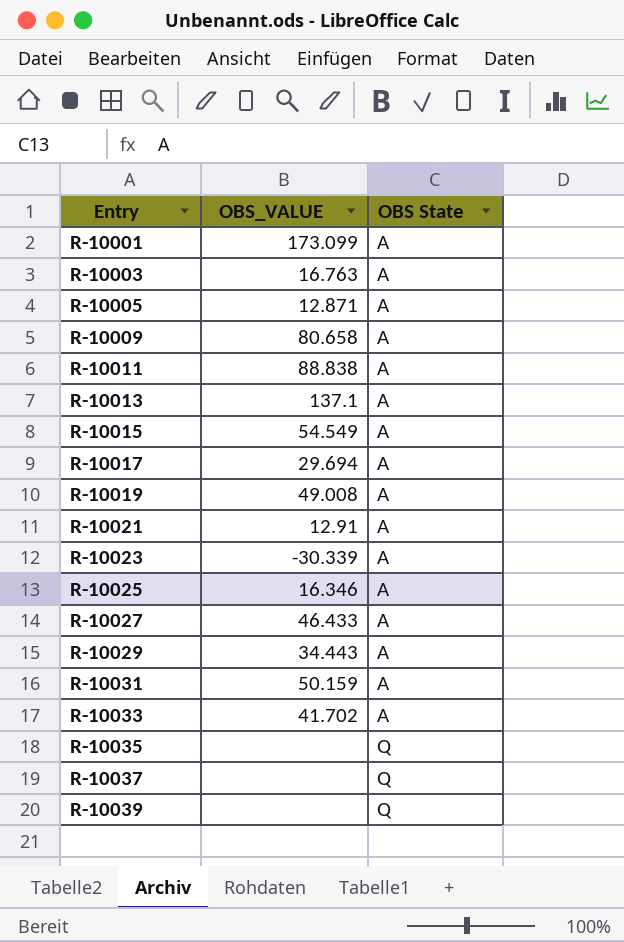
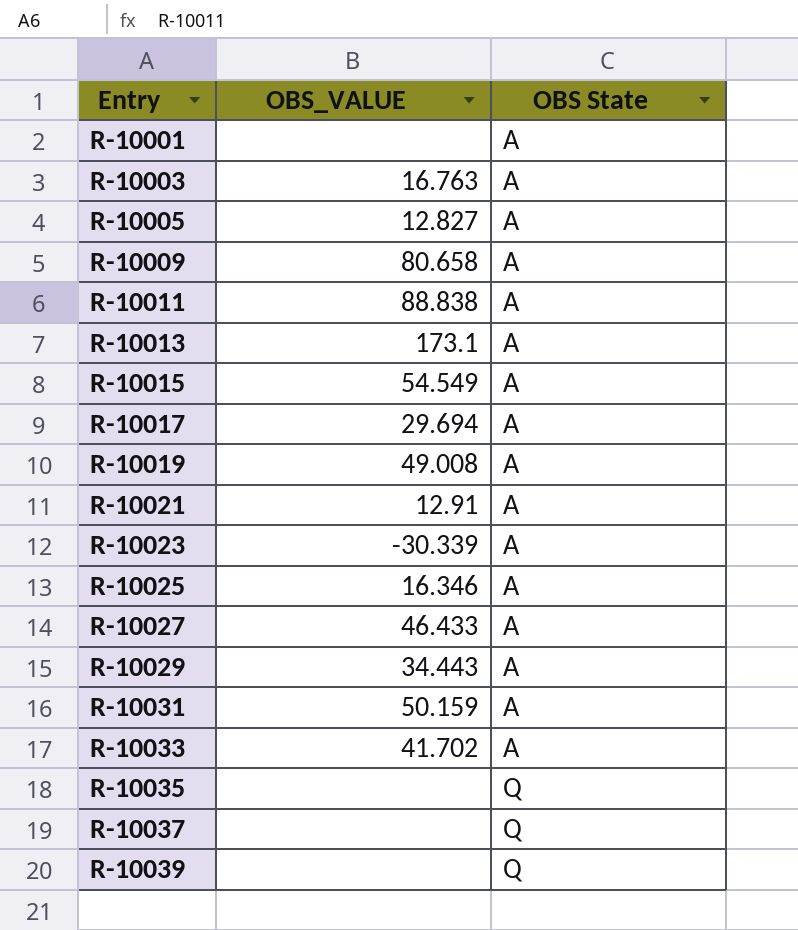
R-10001 | OBS_VALUE: 173.099 -> none
R-10005 | OBS_VALUE: 12.871 -> 12.827
R-10013 | OBS_VALUE: 137.1 -> 173.1

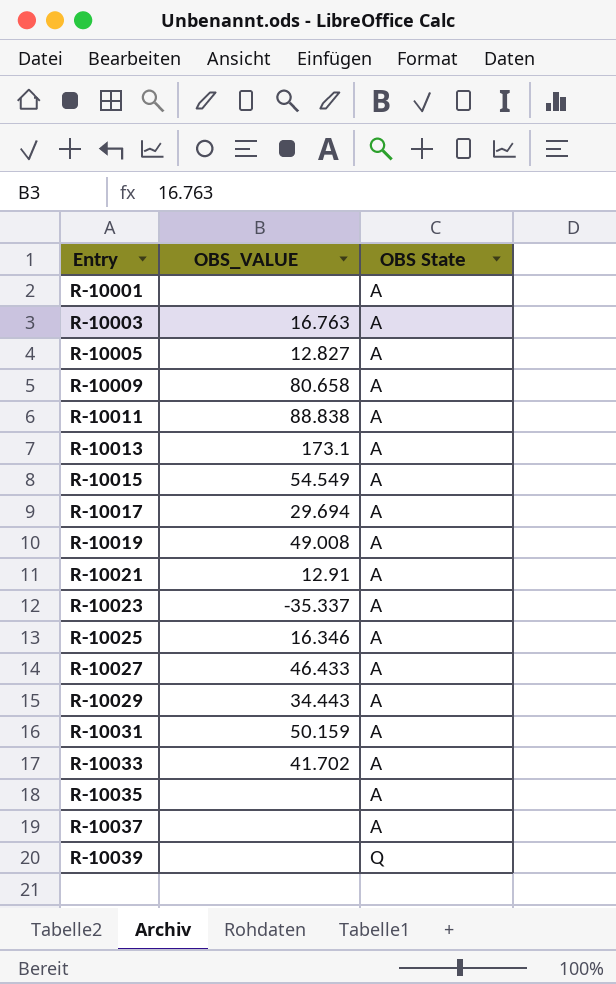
R-10023 | OBS_VALUE: -30.339 -> -35.337
R-10035 | OBS State: Q -> A
R-10037 | OBS State: Q -> A

